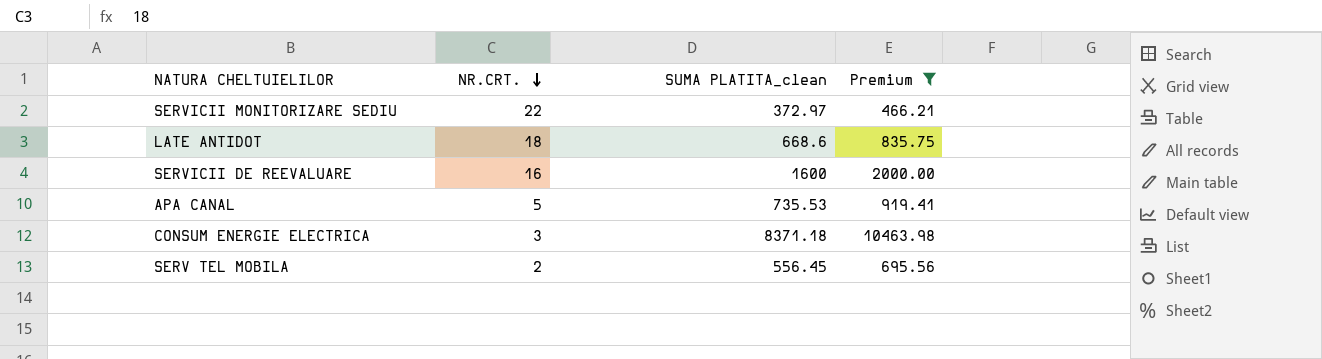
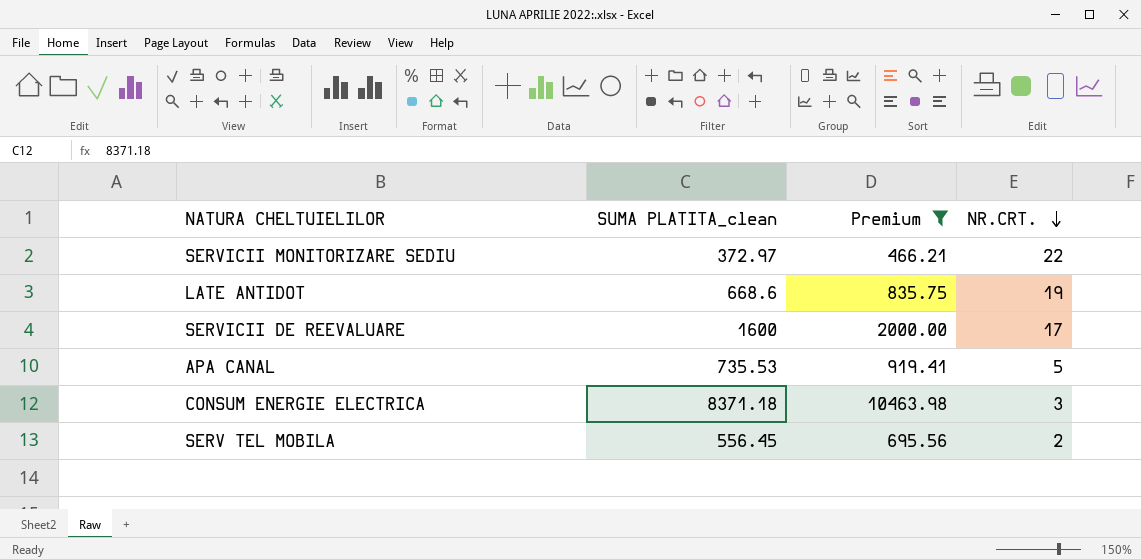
column NR.CRT. | position: 2 -> 4
LATE ANTIDOT | NR.CRT.: 18 -> 19
SERVICII DE REEVALUARE | NR.CRT.: 16 -> 17

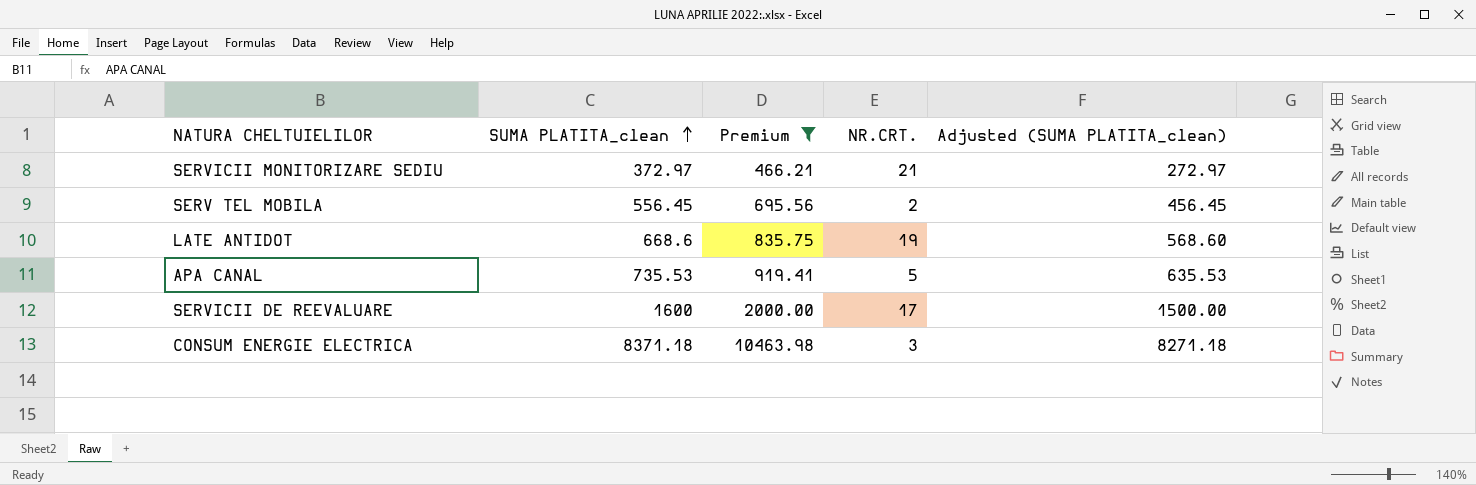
row order: NR.CRT. descending -> SUMA PLATITA_clean ascending
column Adjusted (SUMA PLATITA_clean) | formula: none -> [SUMA PLATITA_clean] - 100
SERVICII MONITORIZARE SEDIU | NR.CRT.: 22 -> 21

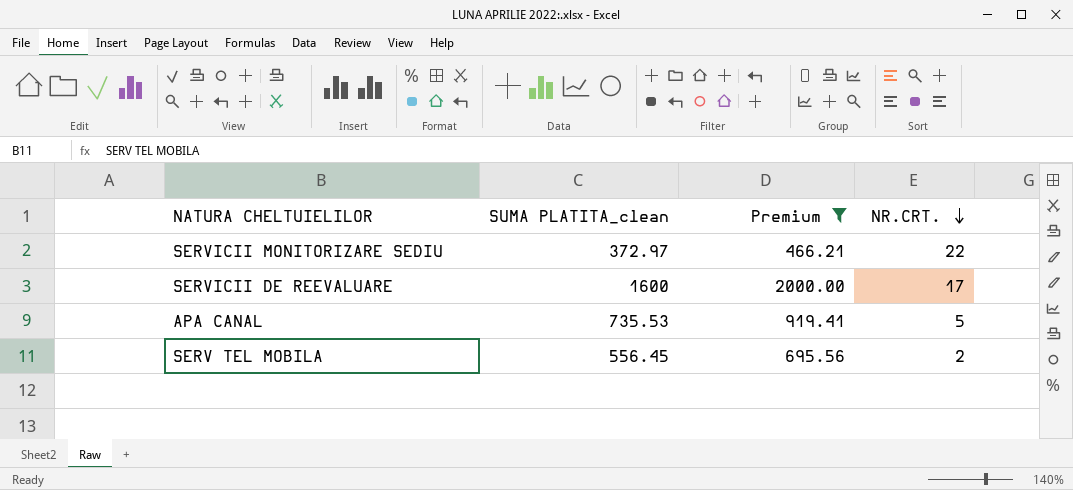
row order: SUMA PLATITA_clean ascending -> NR.CRT. descending
column Adjusted (SUMA PLATITA_clean) | formula: [SUMA PLATITA_clean] - 100 -> none
row LATE ANTIDOT: 668.6 | 835.75 | 19 | 568.60 -> none
row CONSUM ENERGIE ELECTRICA: 8371.18 | 10463.98 | 3 | 8271.18 -> none
SERVICII MONITORIZARE SEDIU | NR.CRT.: 21 -> 22

